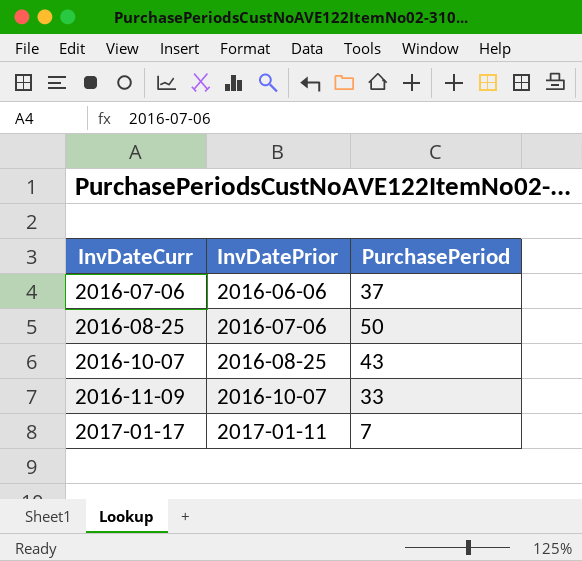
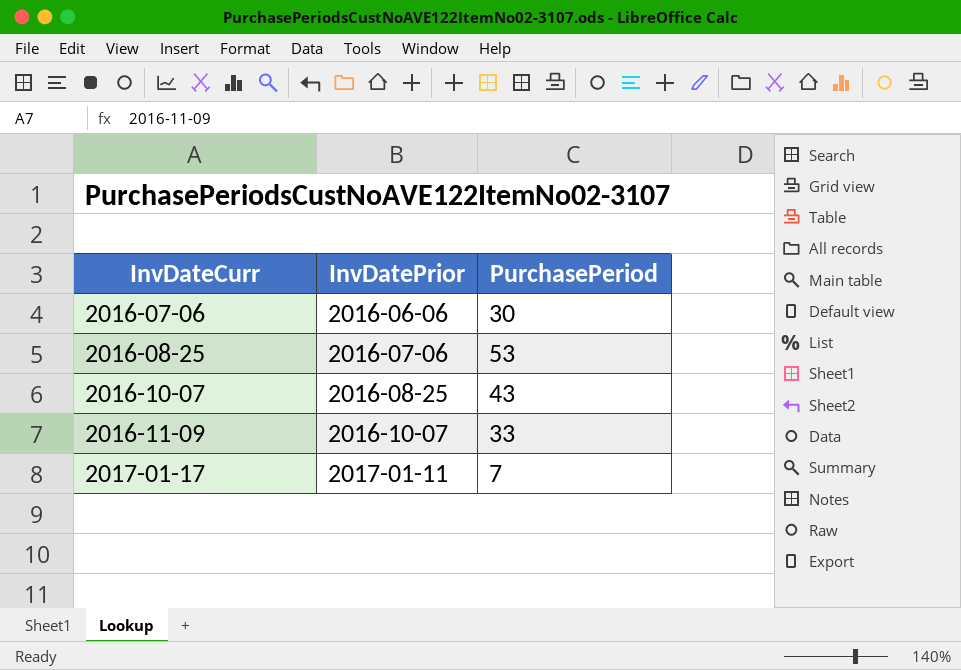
2016-07-06 | PurchasePeriod: 37 -> 30
2016-08-25 | PurchasePeriod: 50 -> 53

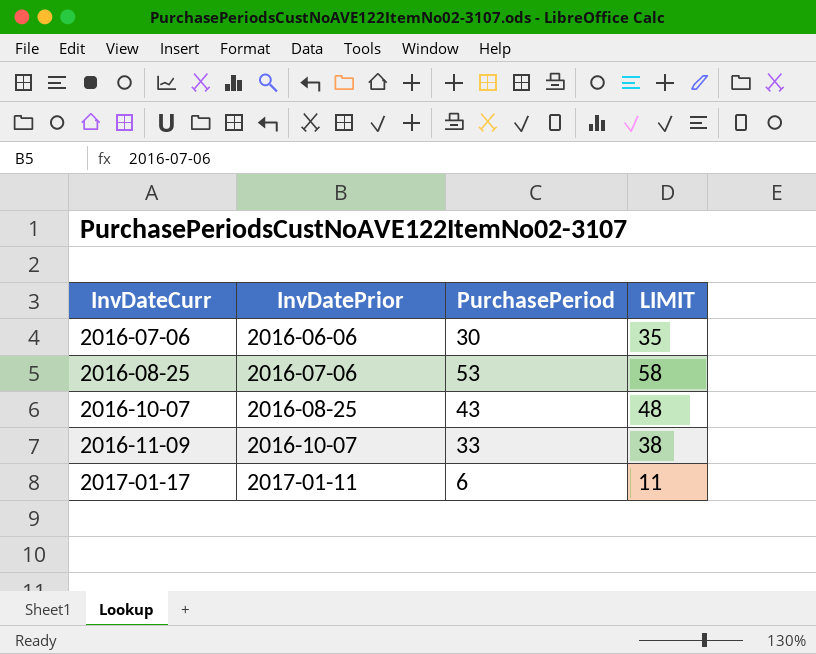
column LIMIT | formula: none -> [PurchasePeriod] + 5
2017-01-17 | PurchasePeriod: 7 -> 6

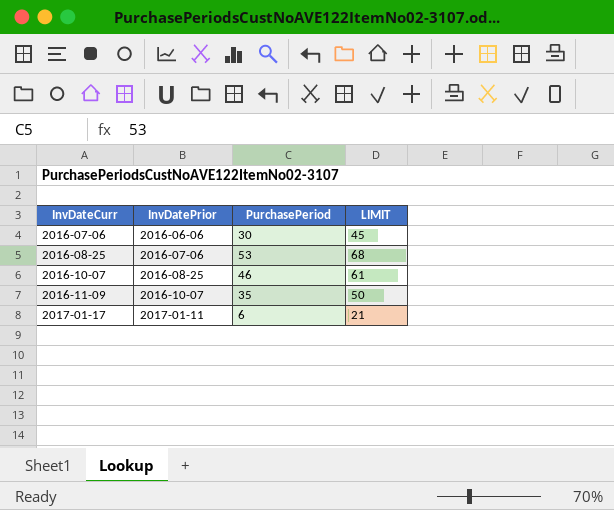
column LIMIT | formula: [PurchasePeriod] + 5 -> [PurchasePeriod] + 15
2016-10-07 | PurchasePeriod: 43 -> 46
2016-11-09 | PurchasePeriod: 33 -> 35

